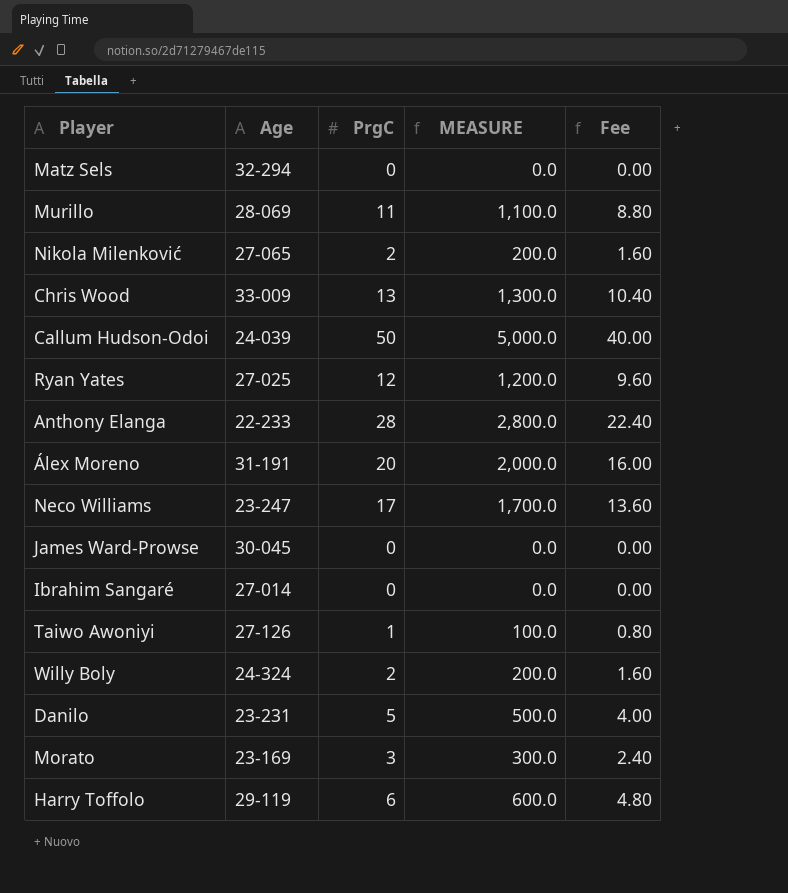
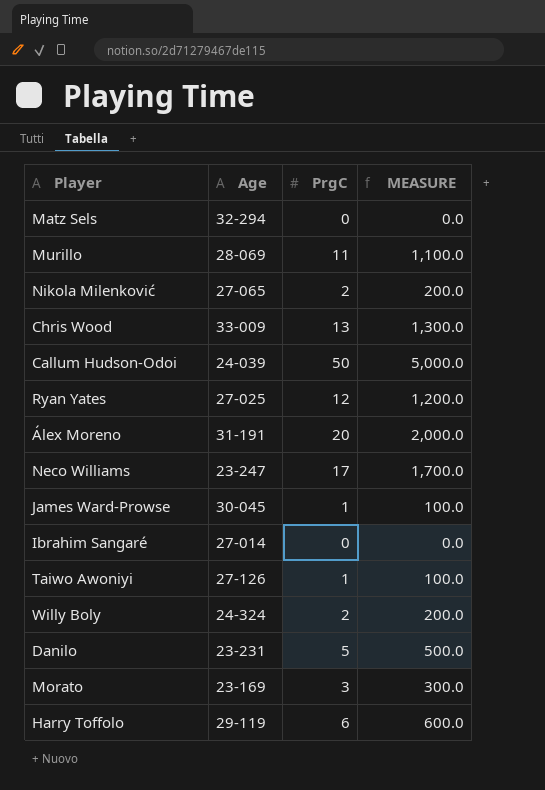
column Fee | formula: [PrgC] * 0.8 -> none
row Anthony Elanga: 22-233 | 28 | 2,800.0 | 22.40 -> none
James Ward-Prowse | PrgC: 0 -> 1
James Ward-Prowse | MEASURE: 0.0 -> 100.0

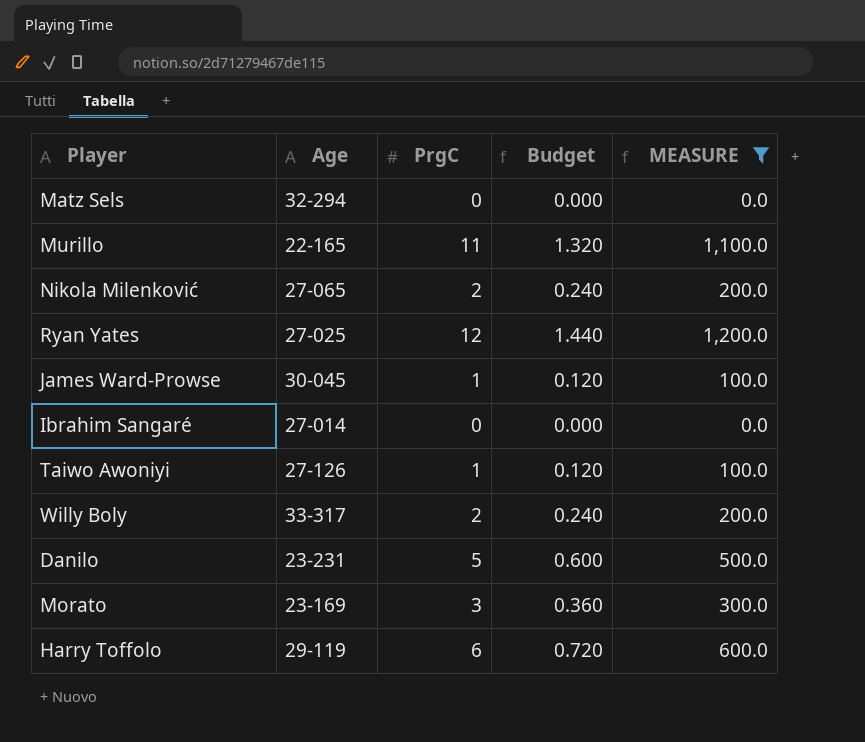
filter: none -> MEASURE <= 1,200.0
column Budget | formula: none -> [PrgC] * 0.12
Murillo | Age: 28-069 -> 22-165
Willy Boly | Age: 24-324 -> 33-317

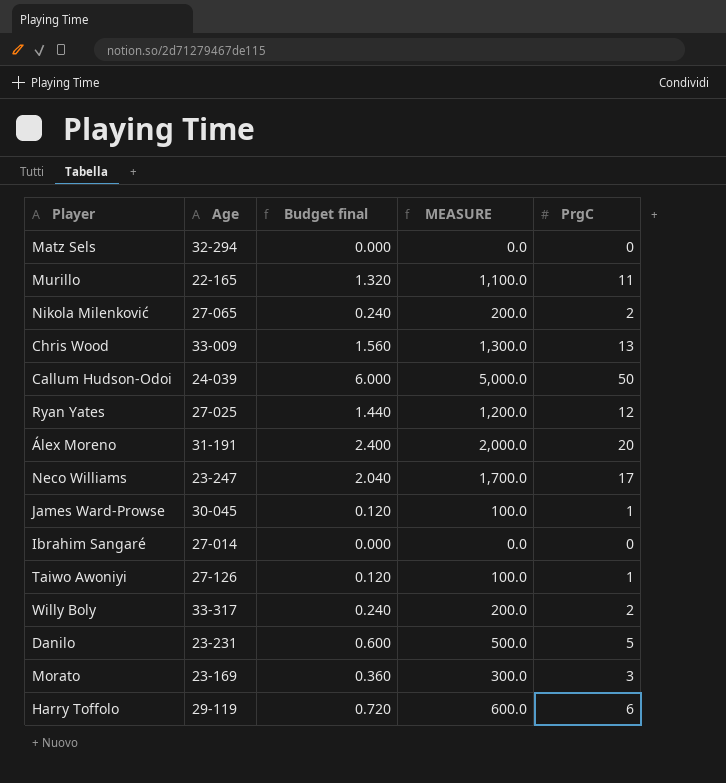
filter: MEASURE <= 1,200.0 -> none
column name: Budget -> Budget final
column PrgC | position: 3 -> 5

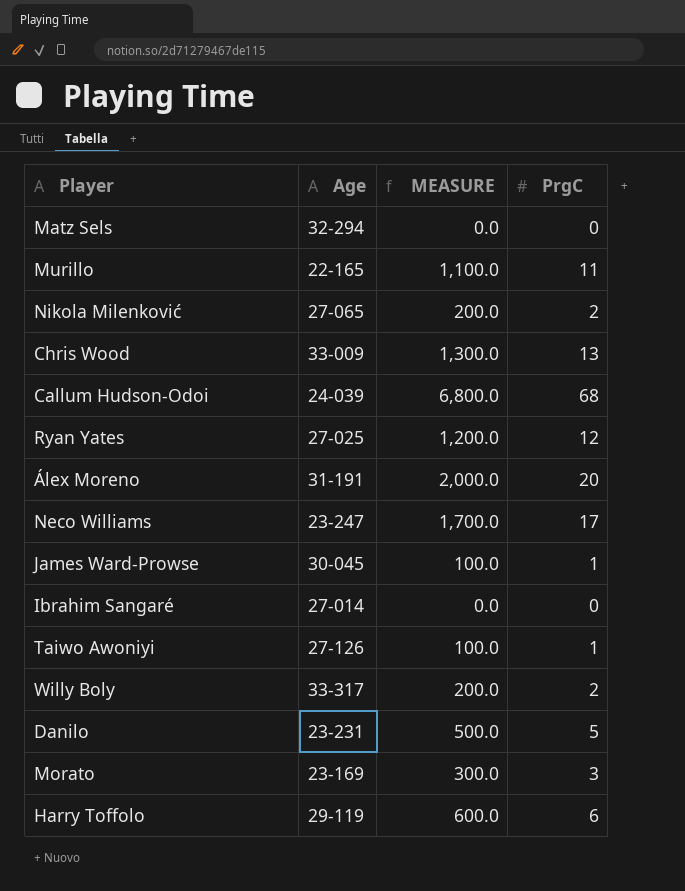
column Budget final | formula: [PrgC] * 0.12 -> none
Callum Hudson-Odoi | MEASURE: 5,000.0 -> 6,800.0
Callum Hudson-Odoi | PrgC: 50 -> 68

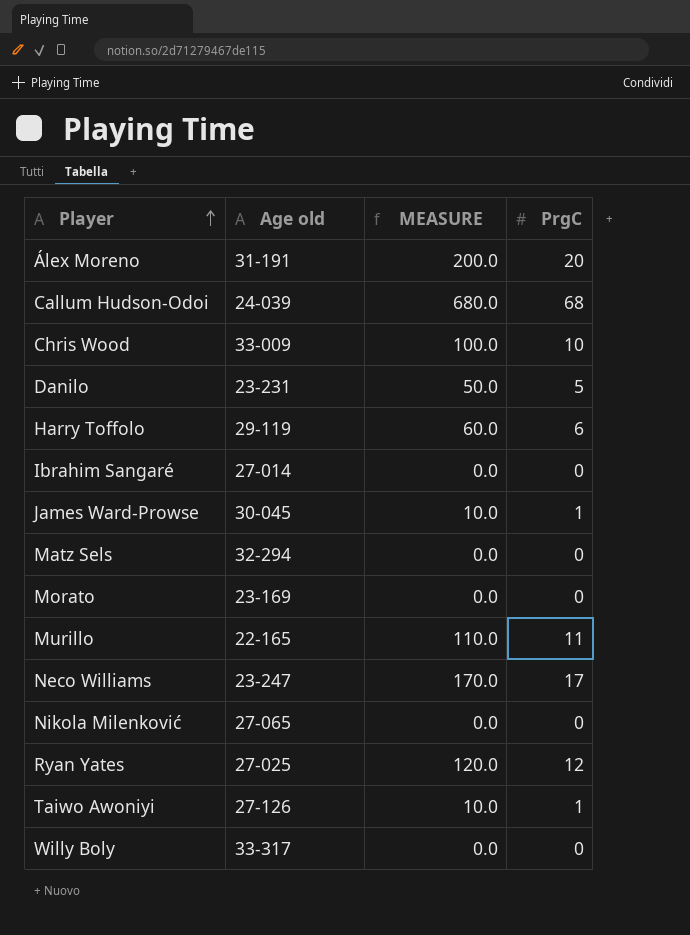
row order: none -> Player ascending
column name: Age -> Age old
column MEASURE | formula: [PrgC] * 100 -> [PrgC] * 10
Chris Wood | PrgC: 13 -> 10
Morato | PrgC: 3 -> 0
Nikola Milenković | PrgC: 2 -> 0
Willy Boly | PrgC: 2 -> 0

